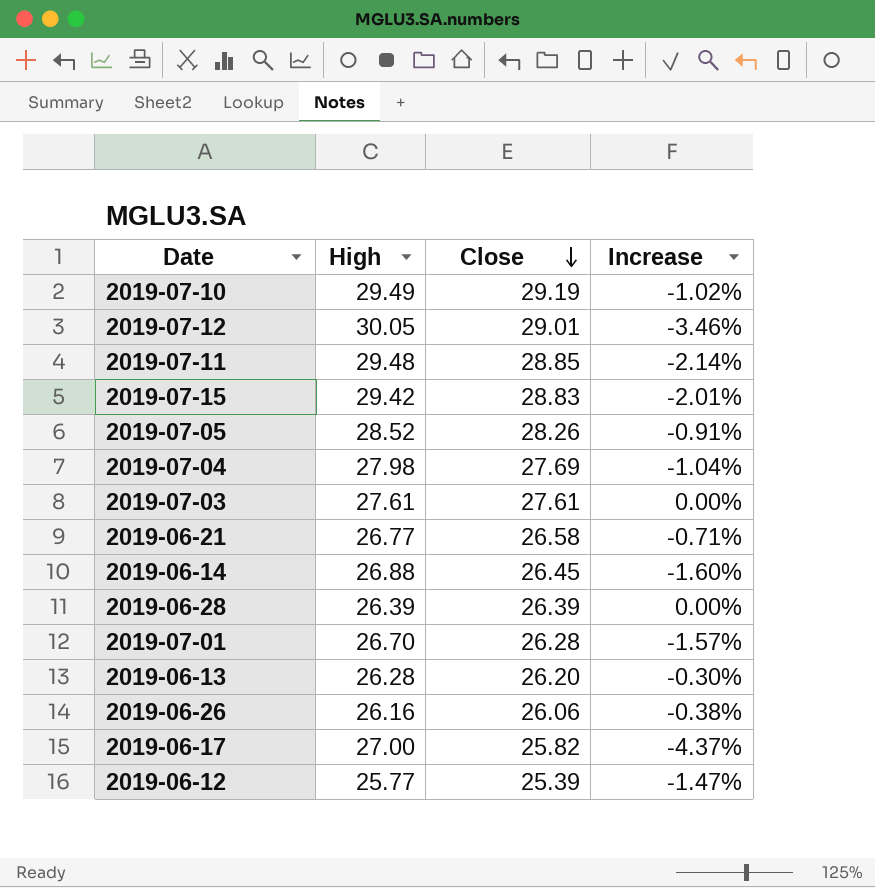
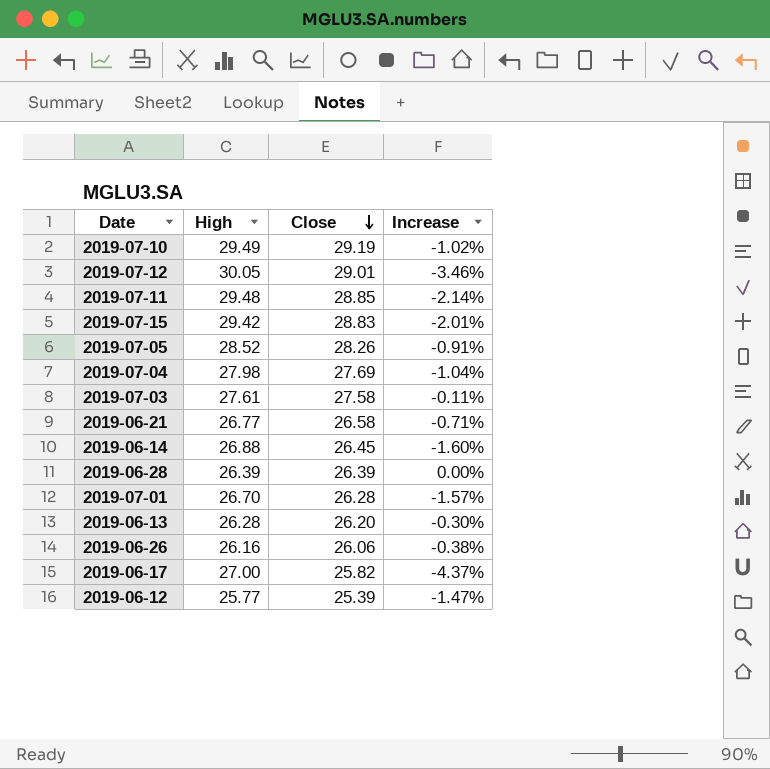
2019-07-03 | Close: 27.61 -> 27.58
2019-07-03 | Increase: 0.00% -> -0.11%

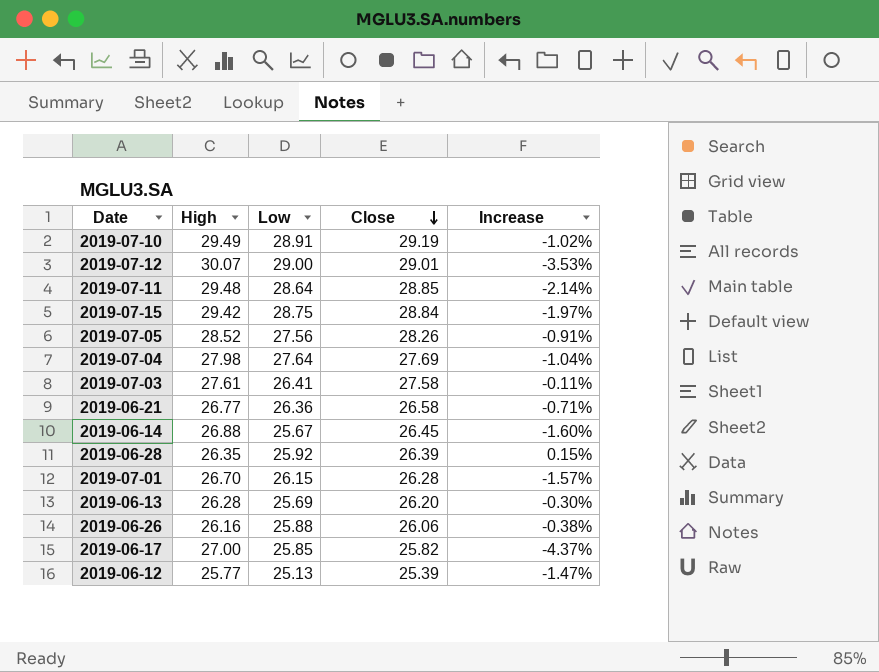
column Low | position: none -> 3
2019-07-12 | High: 30.05 -> 30.07
2019-07-12 | Increase: -3.46% -> -3.53%
2019-07-15 | Close: 28.83 -> 28.84
2019-07-15 | Increase: -2.01% -> -1.97%
2019-06-28 | High: 26.39 -> 26.35
2019-06-28 | Increase: 0.00% -> 0.15%

